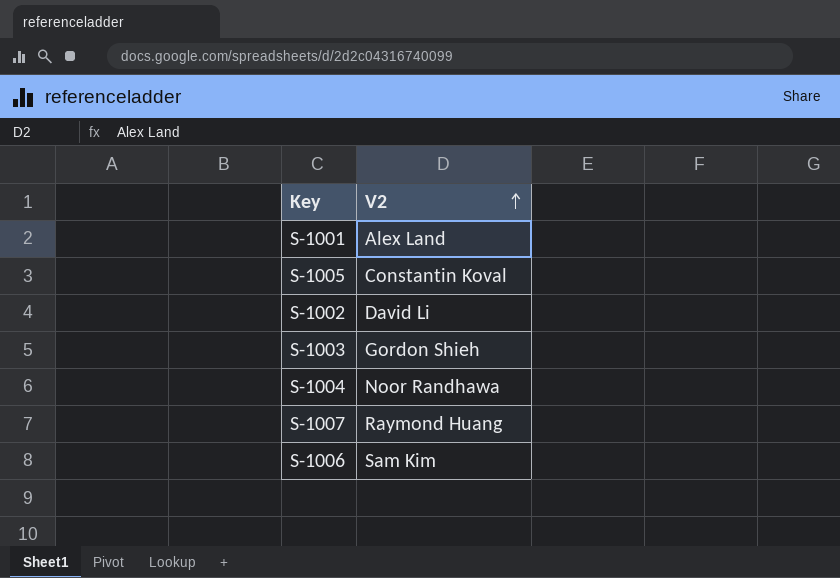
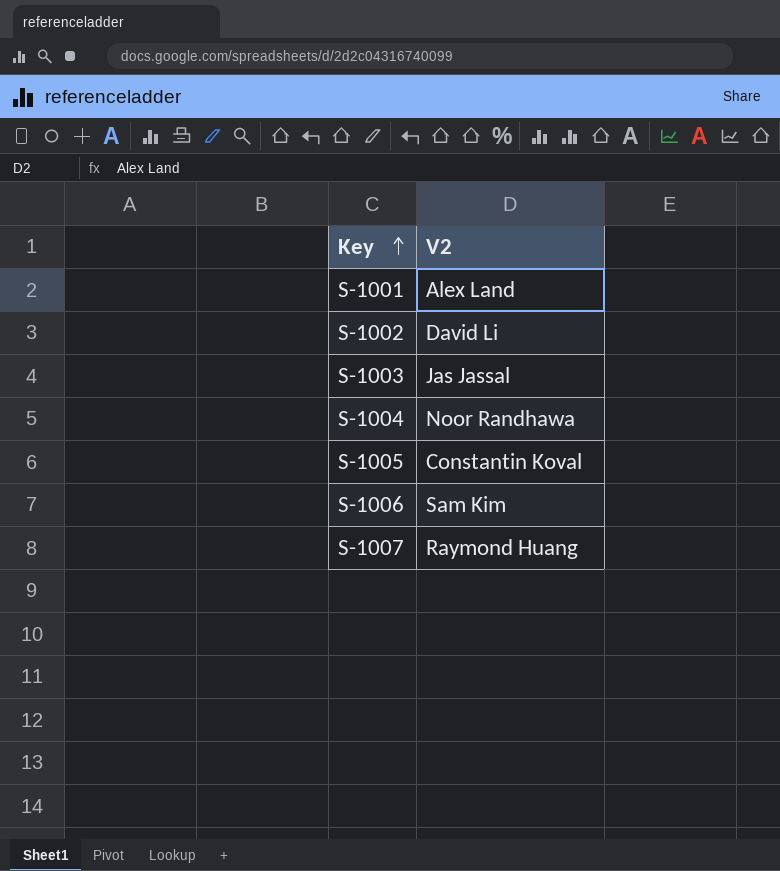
row order: V2 ascending -> Key ascending
S-1003 | V2: Gordon Shieh -> Jas Jassal

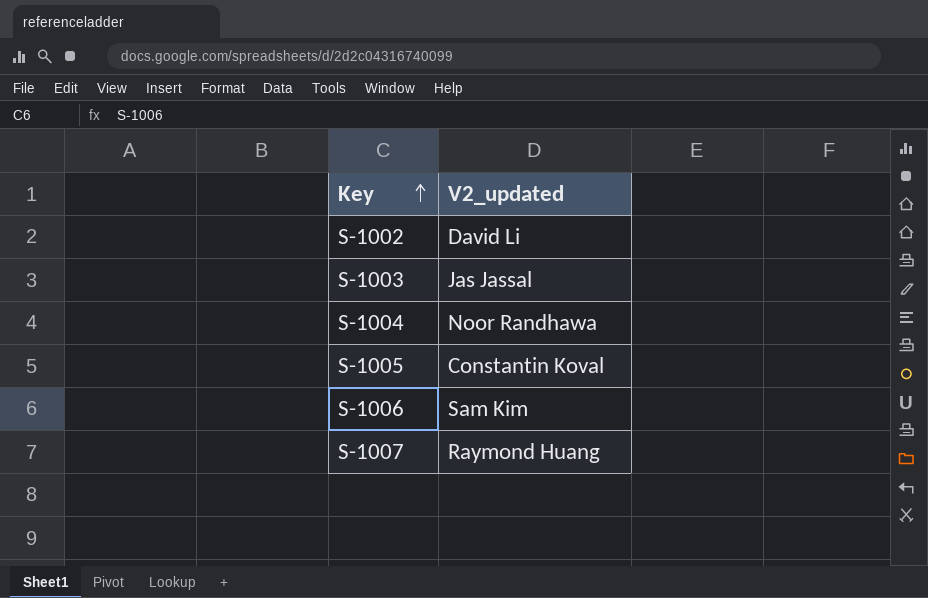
column name: V2 -> V2_updated
row S-1001: Alex Land -> none

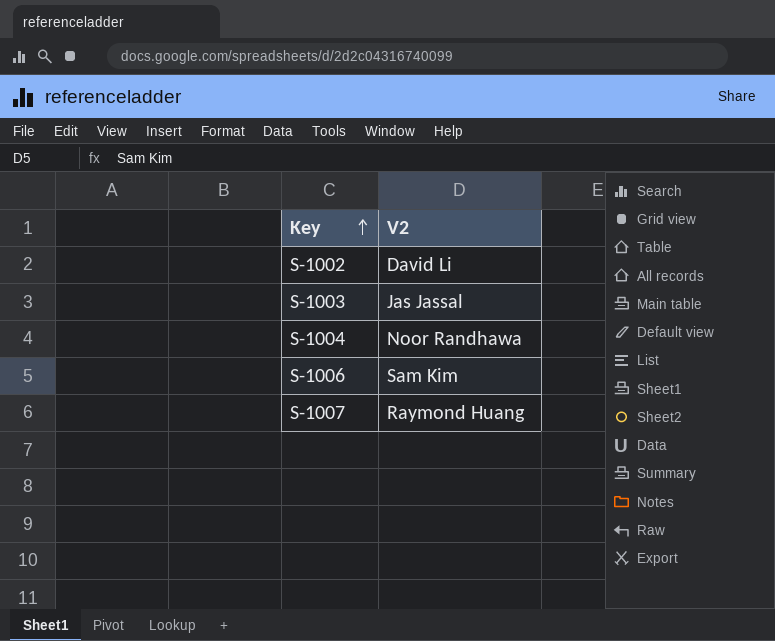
column name: V2_updated -> V2
row S-1005: Constantin Koval -> none

